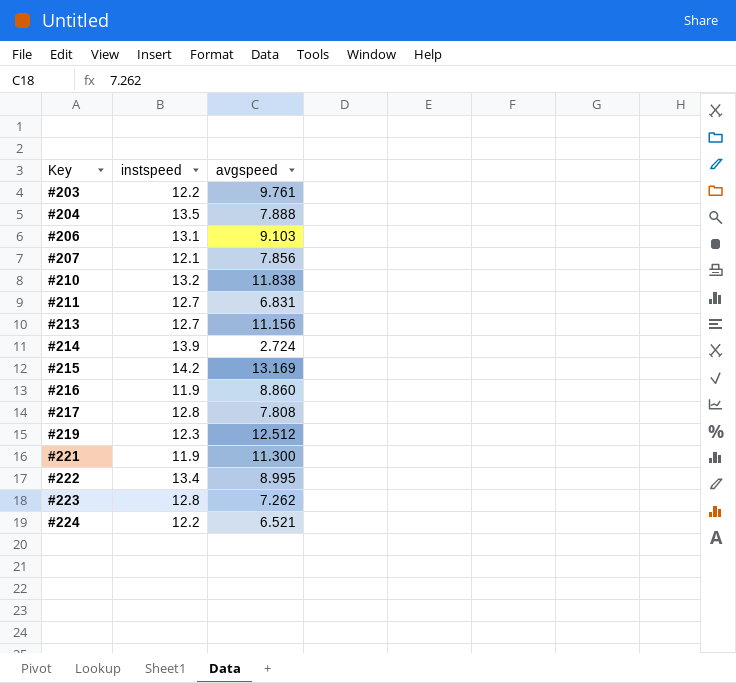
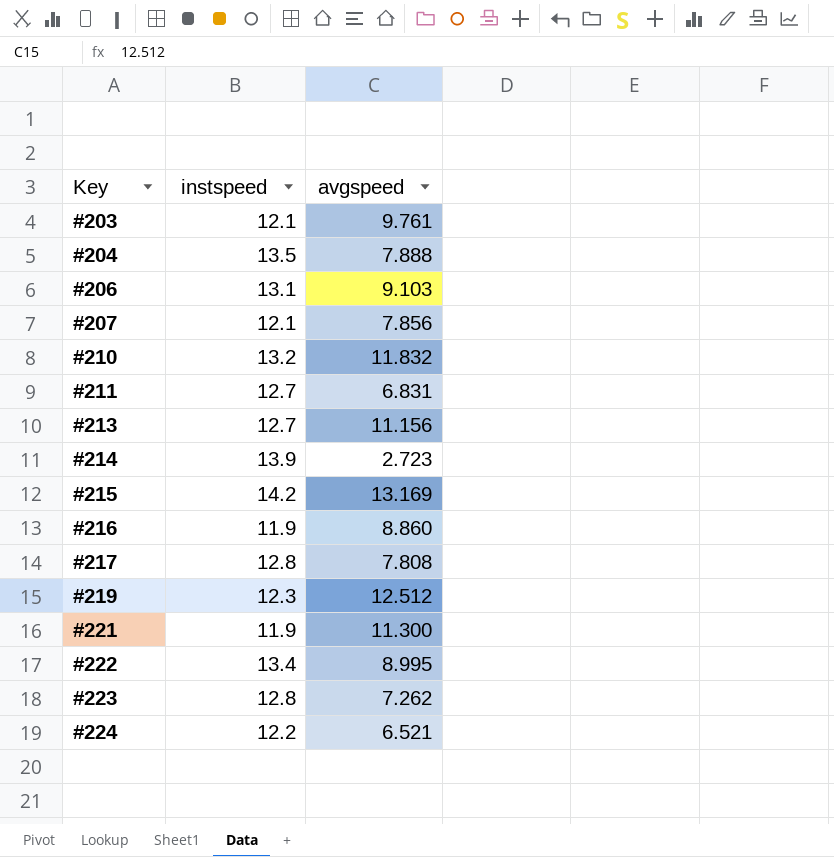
#203 | instspeed: 12.2 -> 12.1
#210 | avgspeed: 11.838 -> 11.832
#214 | avgspeed: 2.724 -> 2.723

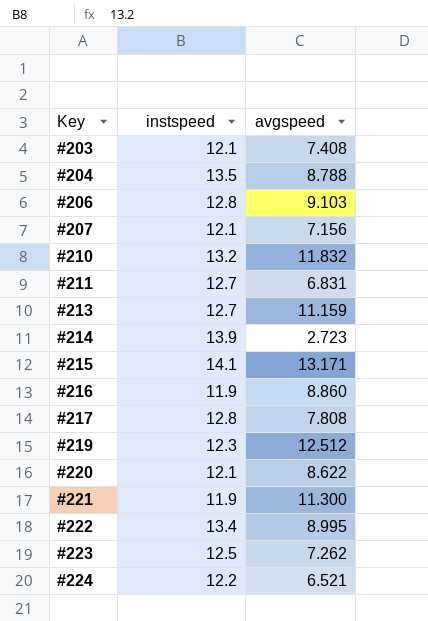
#203 | avgspeed: 9.761 -> 7.408
#204 | avgspeed: 7.888 -> 8.788
#206 | instspeed: 13.1 -> 12.8
#207 | avgspeed: 7.856 -> 7.156
#213 | avgspeed: 11.156 -> 11.159
#215 | instspeed: 14.2 -> 14.1
#215 | avgspeed: 13.169 -> 13.171
row #220: none -> 12.1 | 8.622
#223 | instspeed: 12.8 -> 12.5

